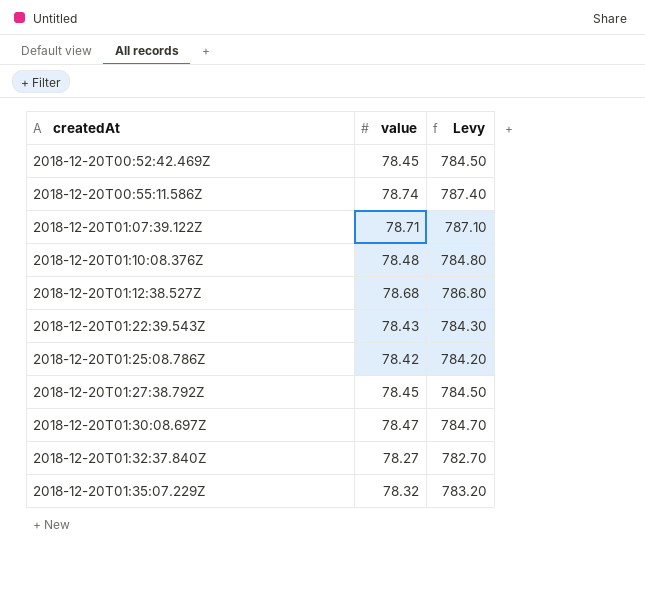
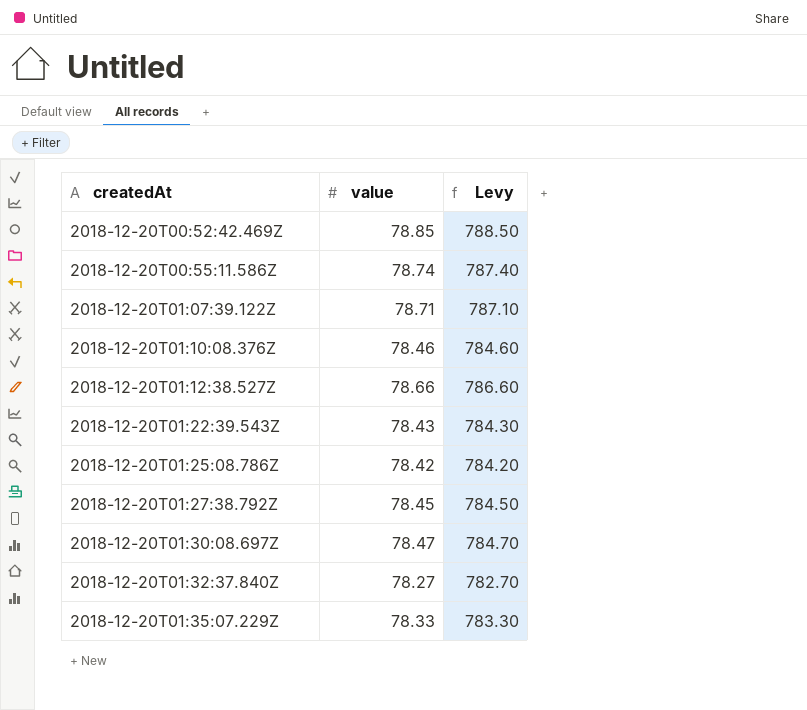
2018-12-20T00:52:42.469Z | value: 78.45 -> 78.85
2018-12-20T00:52:42.469Z | Levy: 784.50 -> 788.50
2018-12-20T01:10:08.376Z | value: 78.48 -> 78.46
2018-12-20T01:10:08.376Z | Levy: 784.80 -> 784.60
2018-12-20T01:12:38.527Z | value: 78.68 -> 78.66
2018-12-20T01:12:38.527Z | Levy: 786.80 -> 786.60
2018-12-20T01:35:07.229Z | value: 78.32 -> 78.33
2018-12-20T01:35:07.229Z | Levy: 783.20 -> 783.30

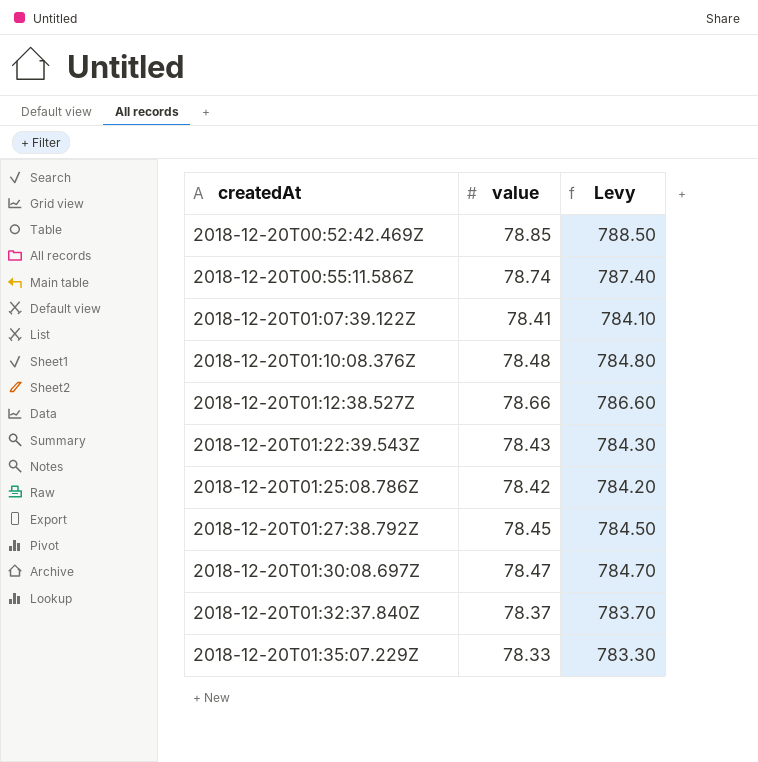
2018-12-20T01:07:39.122Z | value: 78.71 -> 78.41
2018-12-20T01:07:39.122Z | Levy: 787.10 -> 784.10
2018-12-20T01:10:08.376Z | value: 78.46 -> 78.48
2018-12-20T01:10:08.376Z | Levy: 784.60 -> 784.80
2018-12-20T01:32:37.840Z | value: 78.27 -> 78.37
2018-12-20T01:32:37.840Z | Levy: 782.70 -> 783.70

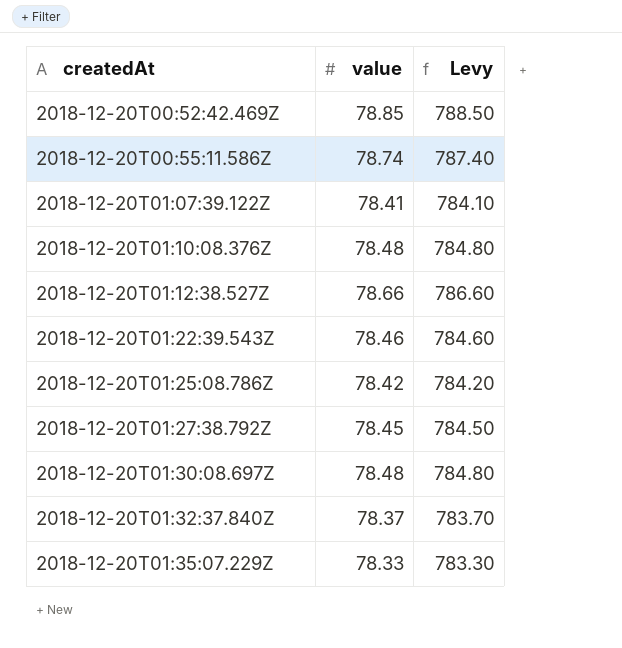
2018-12-20T01:22:39.543Z | value: 78.43 -> 78.46
2018-12-20T01:22:39.543Z | Levy: 784.30 -> 784.60
2018-12-20T01:30:08.697Z | value: 78.47 -> 78.48
2018-12-20T01:30:08.697Z | Levy: 784.70 -> 784.80

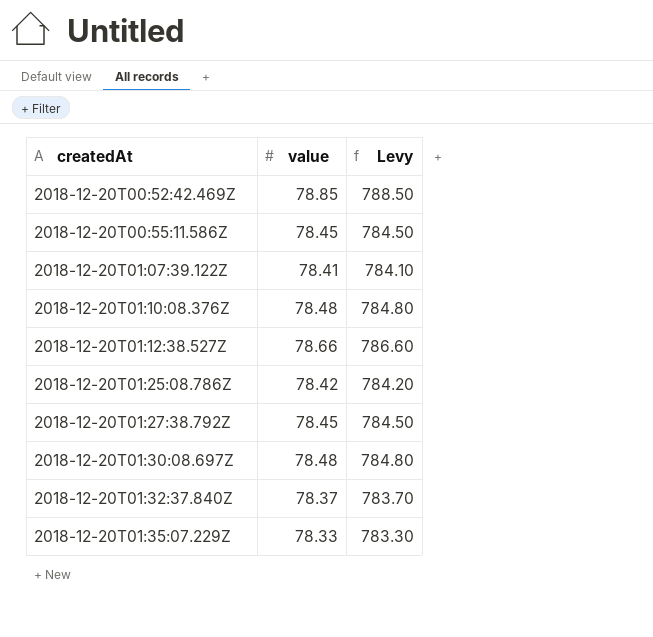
row 2018-12-20T01:22:39.543Z: 78.46 | 784.60 -> none
2018-12-20T00:55:11.586Z | value: 78.74 -> 78.45
2018-12-20T00:55:11.586Z | Levy: 787.40 -> 784.50

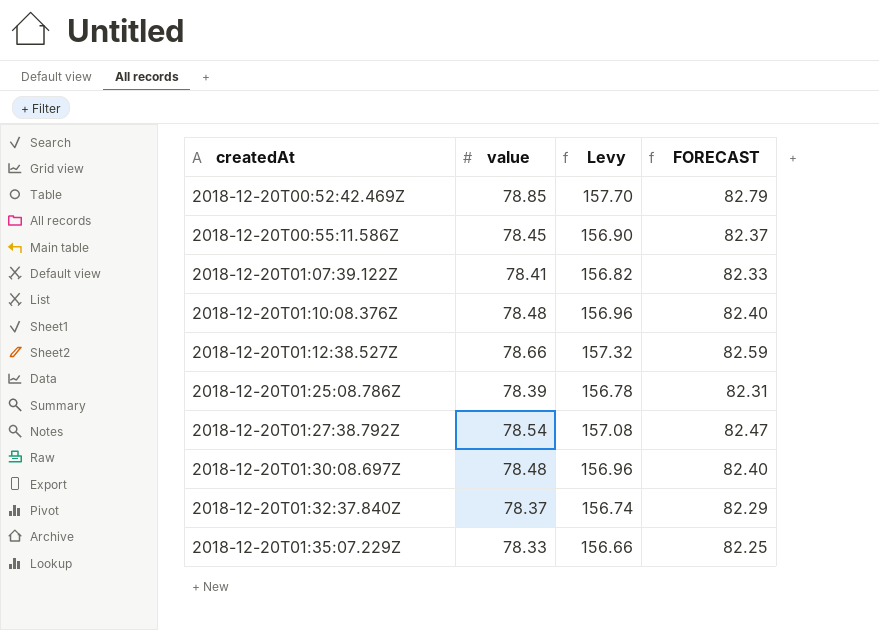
column Levy | formula: [value] * 10 -> [value] * 2
column FORECAST | formula: none -> [value] * 1.05
2018-12-20T01:25:08.786Z | value: 78.42 -> 78.39
2018-12-20T01:27:38.792Z | value: 78.45 -> 78.54

